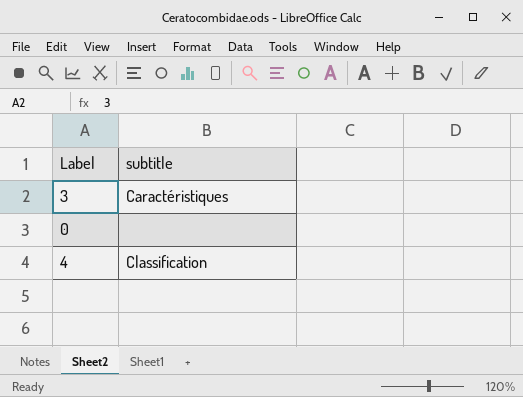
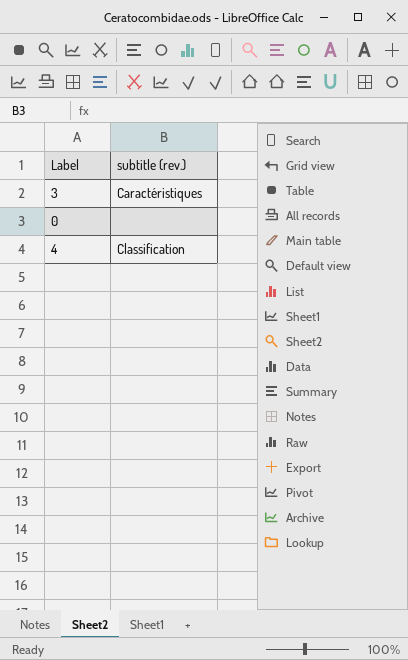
column name: subtitle -> subtitle (rev.)

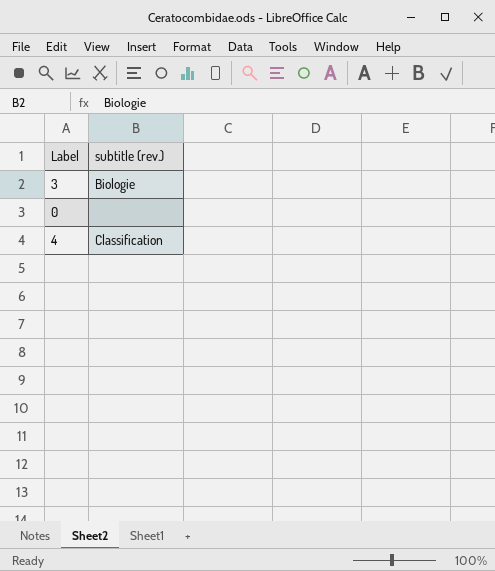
3 | subtitle (rev.): Caractéristiques -> Biologie

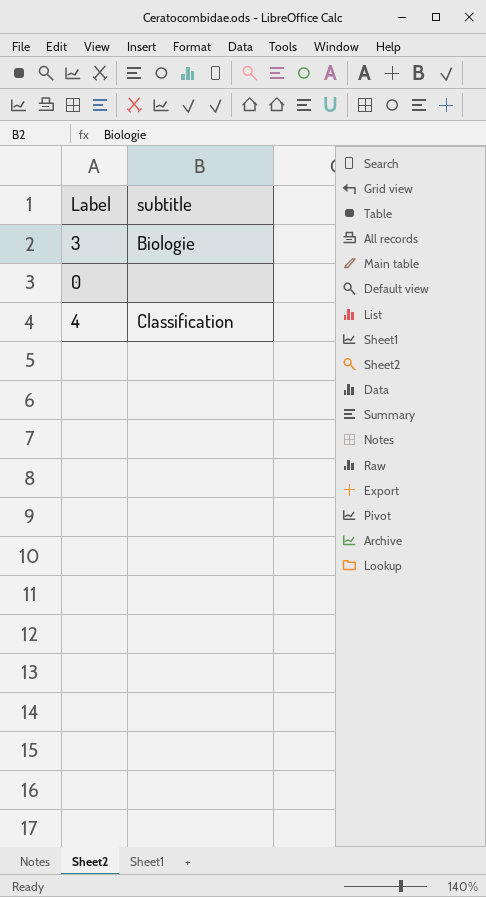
column name: subtitle (rev.) -> subtitle

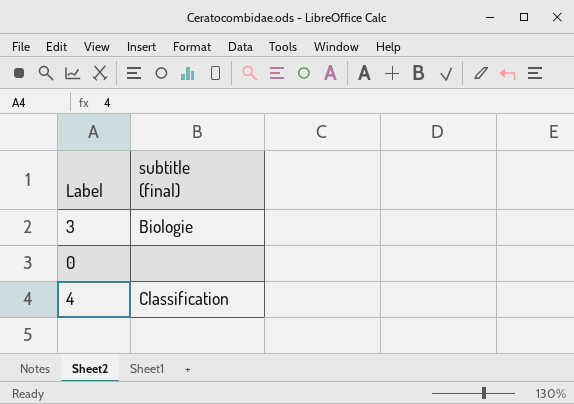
column name: subtitle -> subtitle (final)

